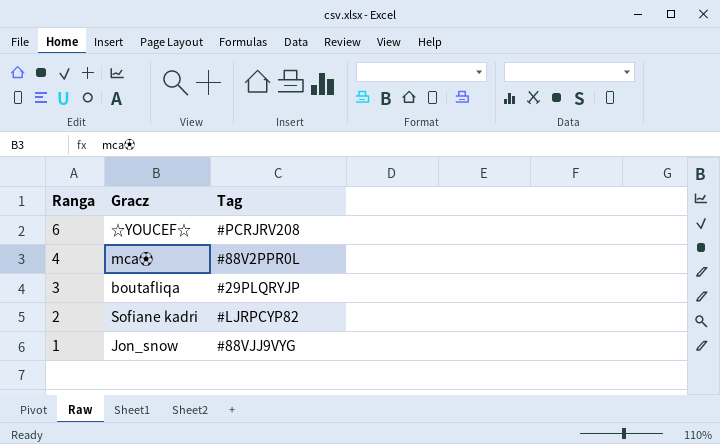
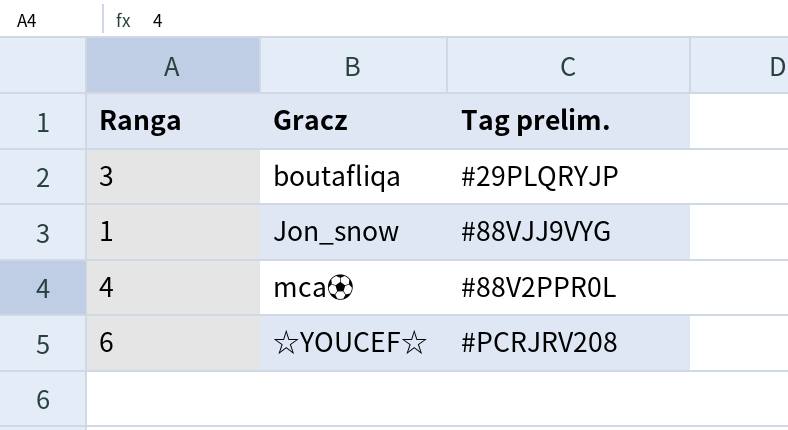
row order: Ranga descending -> Gracz ascending
column name: Tag -> Tag prelim.
row 2: Sofiane kadri | #LJRPCYP82 -> none

